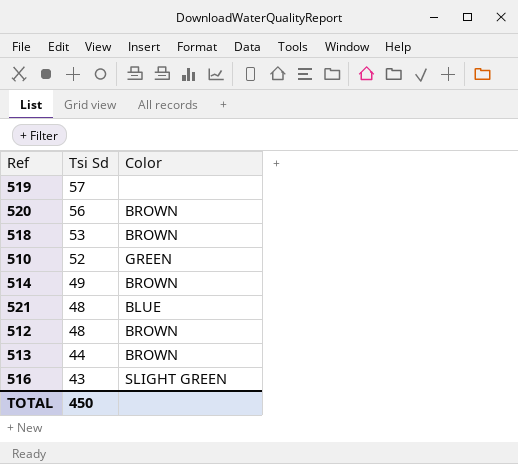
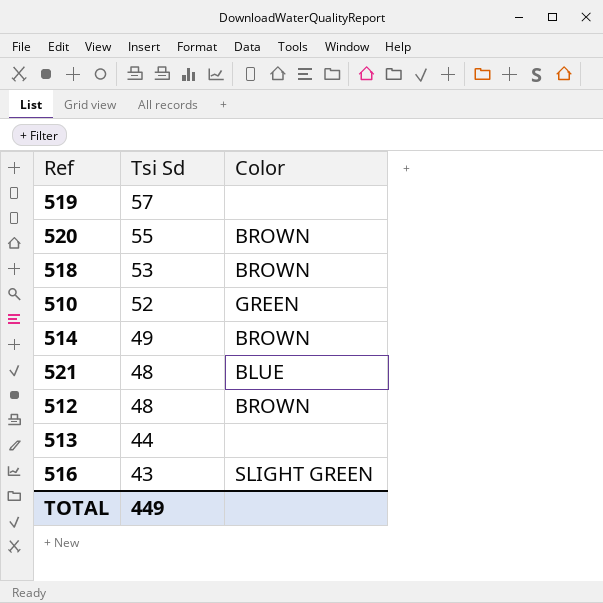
520 | Tsi Sd: 56 -> 55
513 | Color: BROWN -> none
TOTAL | Tsi Sd: 450 -> 449

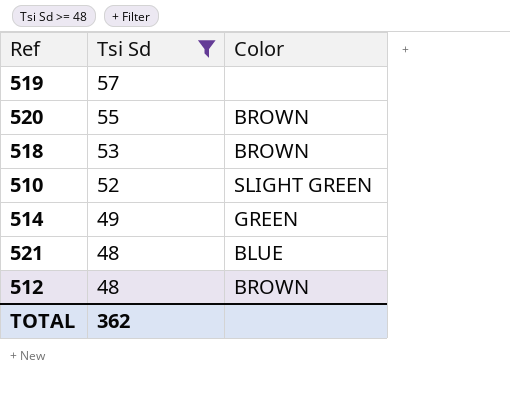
filter: none -> Tsi Sd >= 48
510 | Color: GREEN -> SLIGHT GREEN
514 | Color: BROWN -> GREEN
TOTAL | Tsi Sd: 449 -> 362

